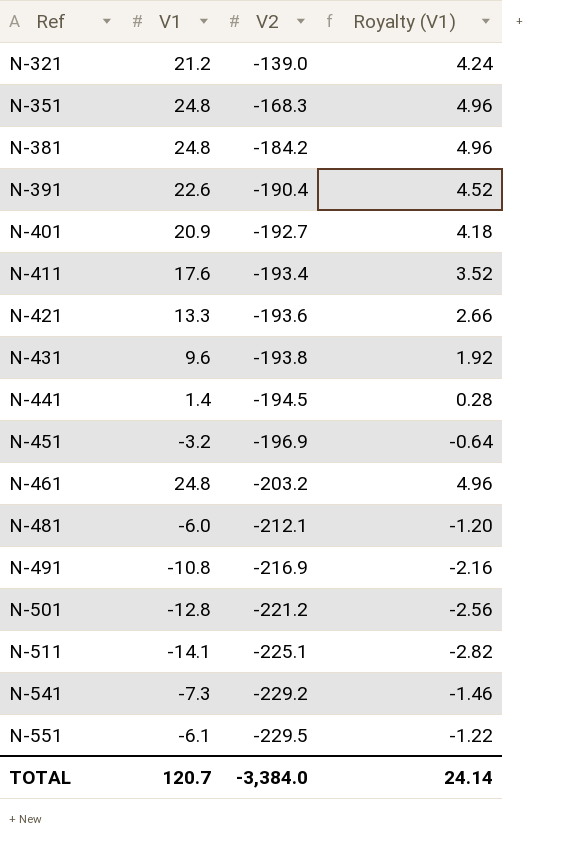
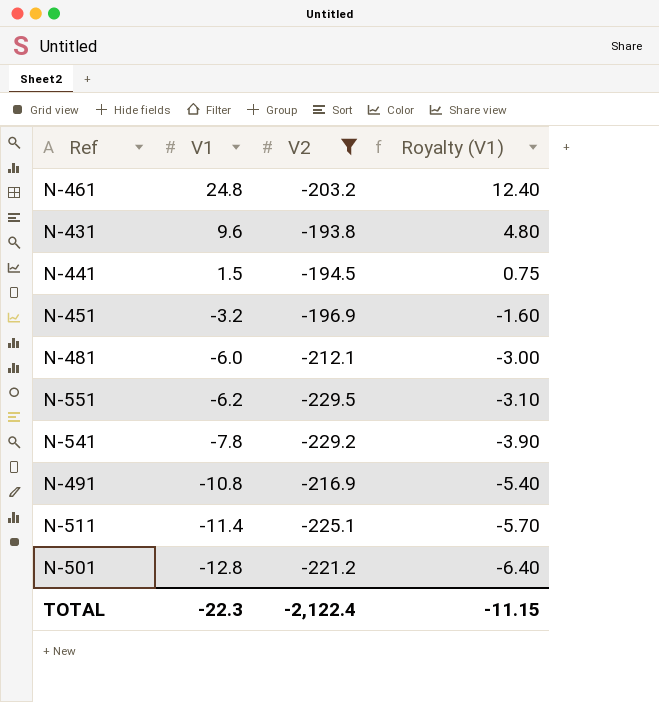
filter: none -> V2 <= -193.8
row order: Ref ascending -> V1 descending
column Royalty (V1) | formula: [V1] * 0.2 -> [V1] * 0.5
N-441 | V1: 1.4 -> 1.5
N-551 | V1: -6.1 -> -6.2
N-541 | V1: -7.3 -> -7.8
N-511 | V1: -14.1 -> -11.4
TOTAL | V1: 120.7 -> -22.3
TOTAL | V2: -3,384.0 -> -2,122.4
TOTAL | Royalty (V1): 24.14 -> -11.15

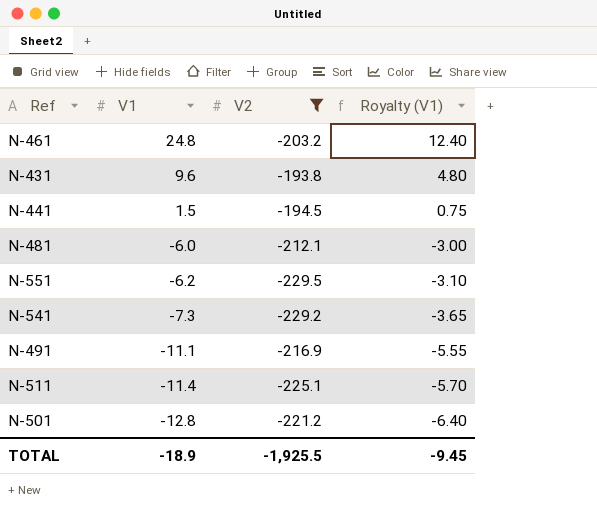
row N-451: -3.2 | -196.9 | -1.60 -> none
N-541 | V1: -7.8 -> -7.3
N-541 | Royalty (V1): -3.90 -> -3.65
N-491 | V1: -10.8 -> -11.1
N-491 | Royalty (V1): -5.40 -> -5.55
TOTAL | V1: -22.3 -> -18.9
TOTAL | V2: -2,122.4 -> -1,925.5
TOTAL | Royalty (V1): -11.15 -> -9.45

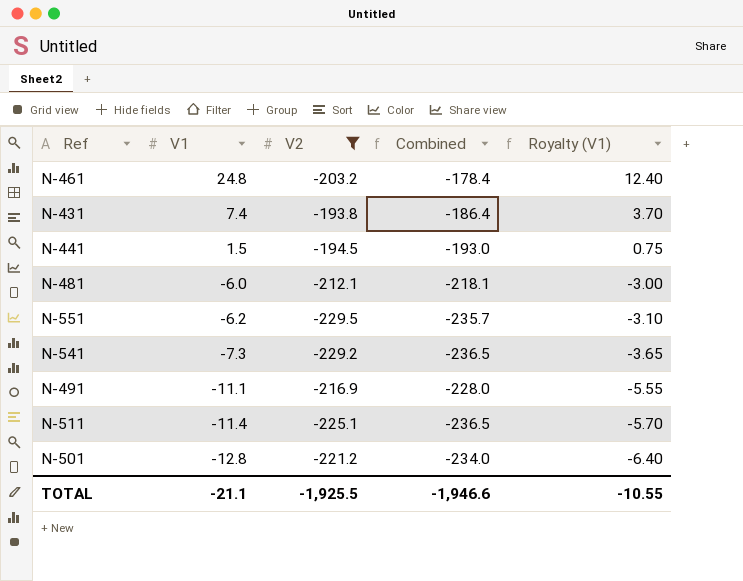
column Combined | formula: none -> [V1] + [V2]
N-431 | V1: 9.6 -> 7.4
N-431 | Royalty (V1): 4.80 -> 3.70
TOTAL | V1: -18.9 -> -21.1
TOTAL | Royalty (V1): -9.45 -> -10.55

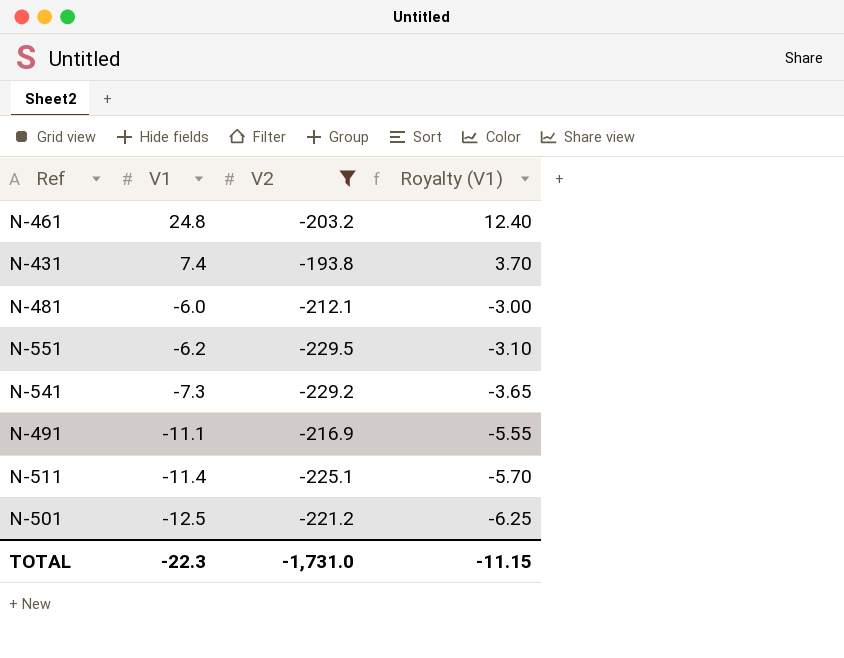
column Combined | formula: [V1] + [V2] -> none
row N-441: 1.5 | -194.5 | -193.0 | 0.75 -> none
N-501 | V1: -12.8 -> -12.5
N-501 | Royalty (V1): -6.40 -> -6.25
TOTAL | V1: -21.1 -> -22.3
TOTAL | V2: -1,925.5 -> -1,731.0
TOTAL | Royalty (V1): -10.55 -> -11.15

